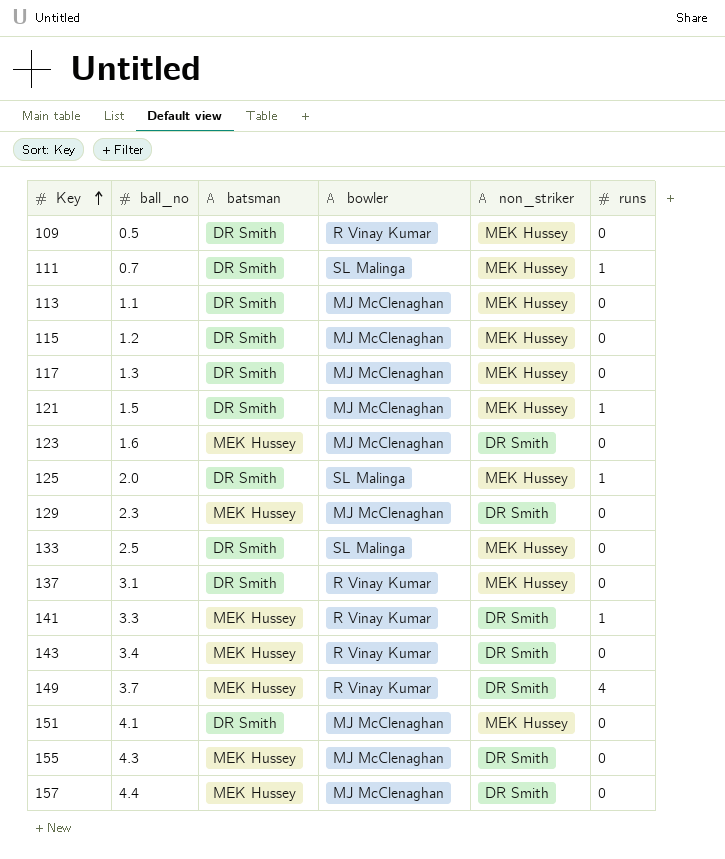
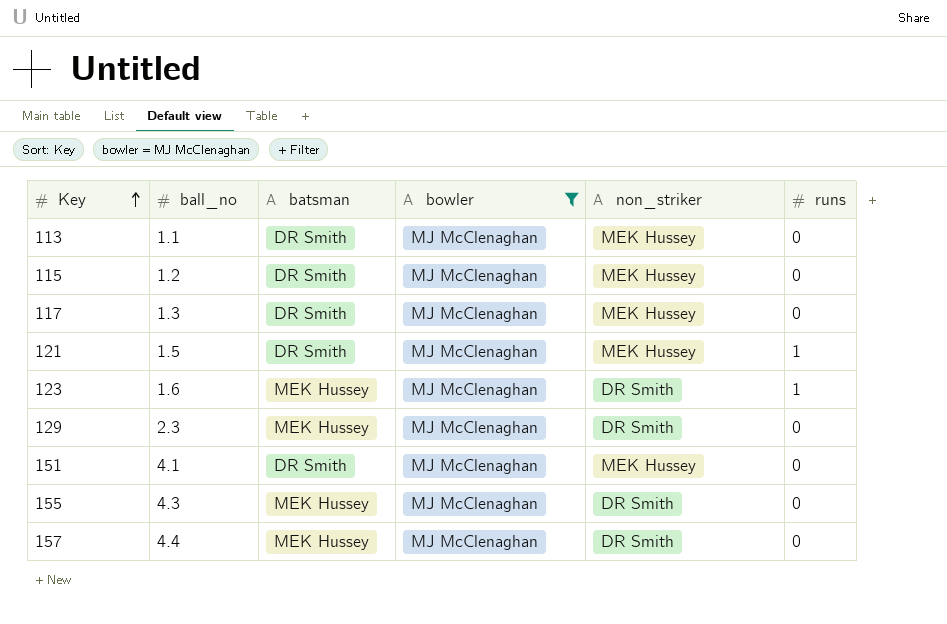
filter: none -> bowler = MJ McClenaghan
123 | runs: 0 -> 1

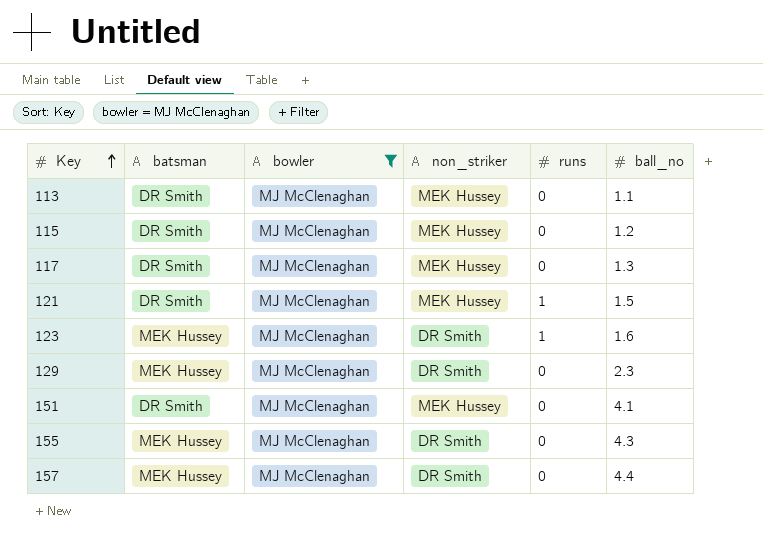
column ball_no | position: 2 -> 6

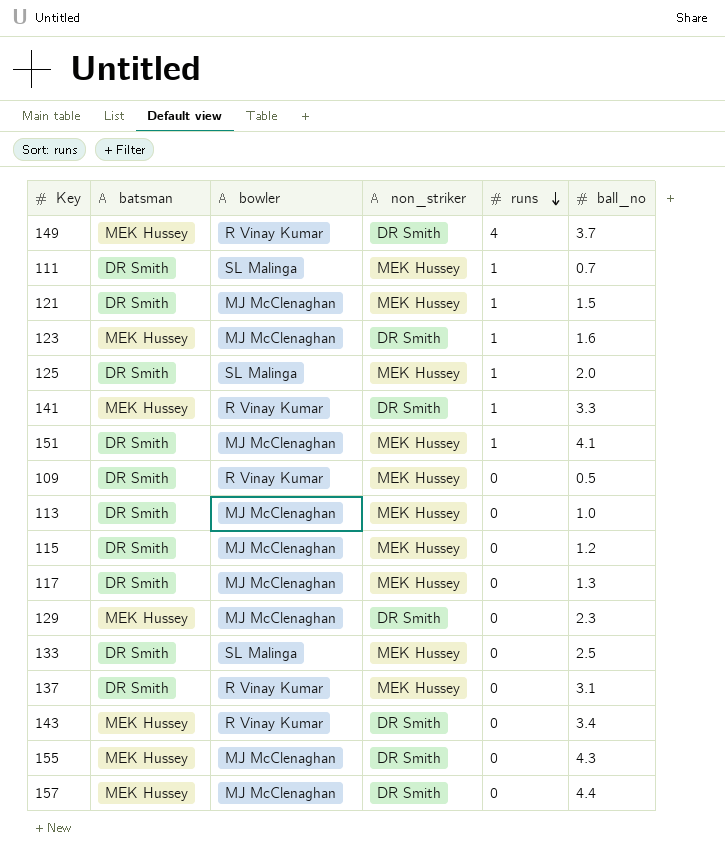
filter: bowler = MJ McClenaghan -> none
row order: Key ascending -> runs descending
151 | runs: 0 -> 1
113 | ball_no: 1.1 -> 1.0

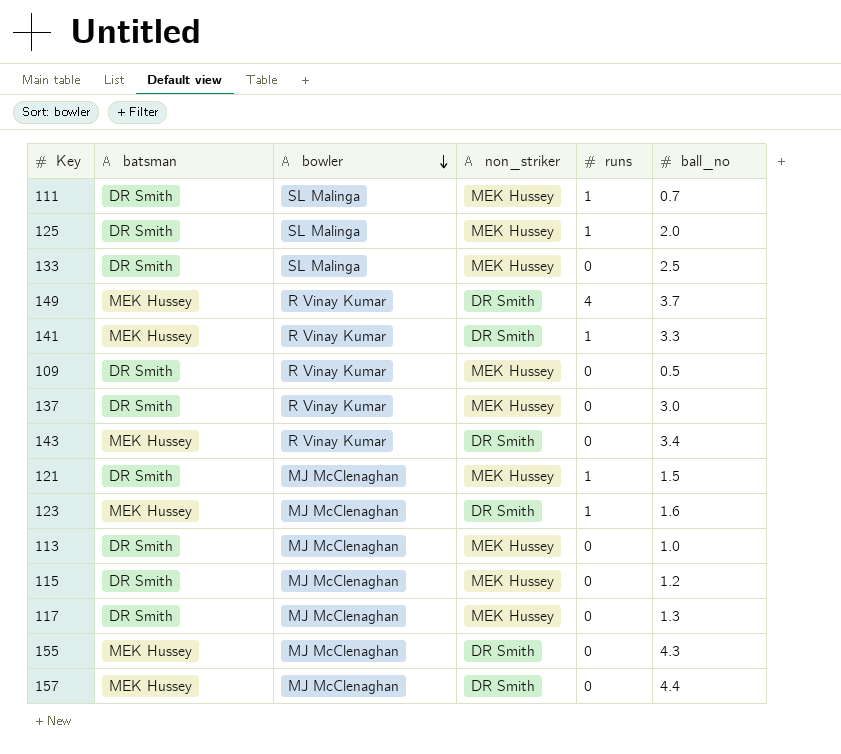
row order: runs descending -> bowler descending
row 151: DR Smith | MJ McClenaghan | MEK Hussey | 1 | 4.1 -> none
row 129: MEK Hussey | MJ McClenaghan | DR Smith | 0 | 2.3 -> none
137 | ball_no: 3.1 -> 3.0

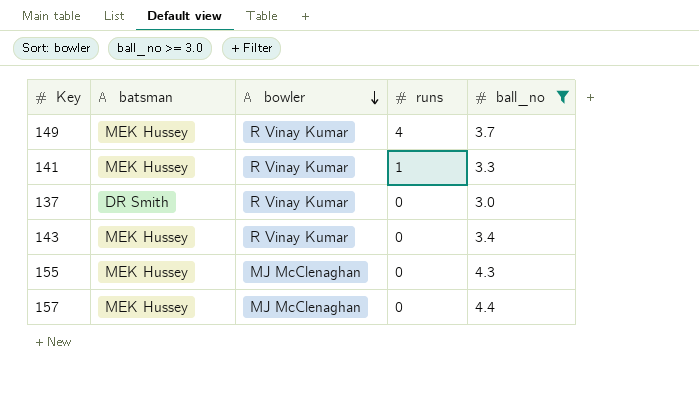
filter: none -> ball_no >= 3.0
column non_striker | position: 4 -> none

